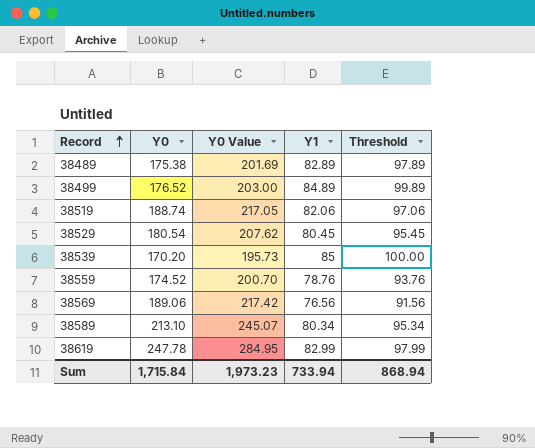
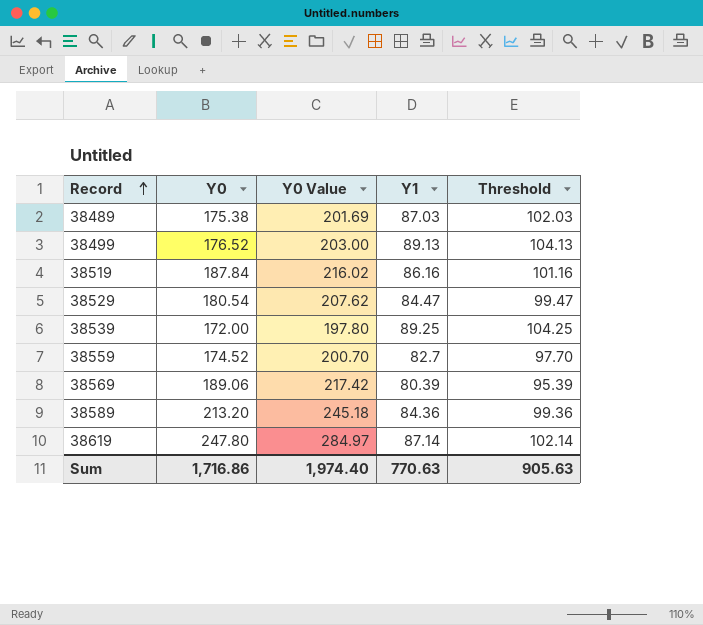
38489 | Y1: 82.89 -> 87.03
38489 | Threshold: 97.89 -> 102.03
38499 | Y1: 84.89 -> 89.13
38499 | Threshold: 99.89 -> 104.13
38519 | Y0: 188.74 -> 187.84
38519 | Y0 Value: 217.05 -> 216.02
38519 | Y1: 82.06 -> 86.16
38519 | Threshold: 97.06 -> 101.16
38529 | Y1: 80.45 -> 84.47
38529 | Threshold: 95.45 -> 99.47
38539 | Y0: 170.20 -> 172.00
38539 | Y0 Value: 195.73 -> 197.80
38539 | Y1: 85 -> 89.25
38539 | Threshold: 100.00 -> 104.25
38559 | Y1: 78.76 -> 82.7
38559 | Threshold: 93.76 -> 97.70
38569 | Y1: 76.56 -> 80.39
38569 | Threshold: 91.56 -> 95.39
38589 | Y0: 213.10 -> 213.20
38589 | Y0 Value: 245.07 -> 245.18
38589 | Y1: 80.34 -> 84.36
38589 | Threshold: 95.34 -> 99.36
38619 | Y0: 247.78 -> 247.80
38619 | Y0 Value: 284.95 -> 284.97
38619 | Y1: 82.99 -> 87.14
38619 | Threshold: 97.99 -> 102.14
Sum | Y0: 1,715.84 -> 1,716.86
Sum | Y0 Value: 1,973.23 -> 1,974.40
Sum | Y1: 733.94 -> 770.63
Sum | Threshold: 868.94 -> 905.63

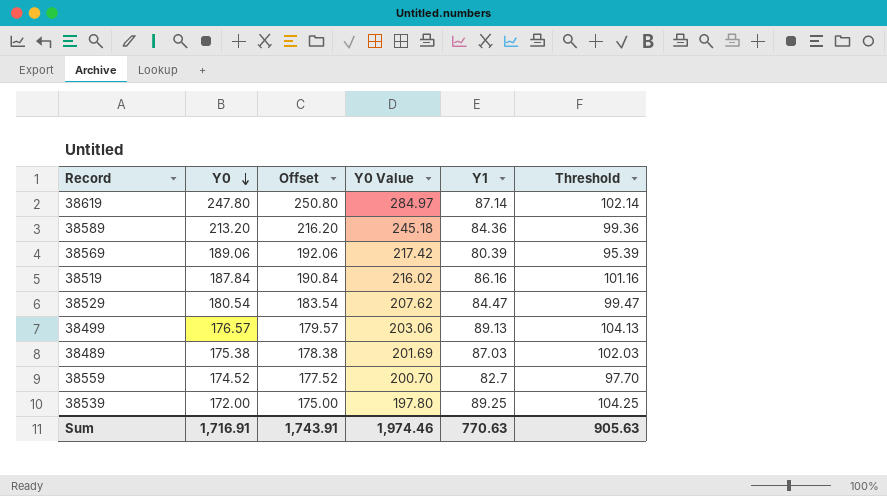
row order: Record ascending -> Y0 descending
column Offset | formula: none -> [Y0] + 3
38499 | Y0: 176.52 -> 176.57
38499 | Y0 Value: 203.00 -> 203.06
Sum | Y0: 1,716.86 -> 1,716.91
Sum | Y0 Value: 1,974.40 -> 1,974.46

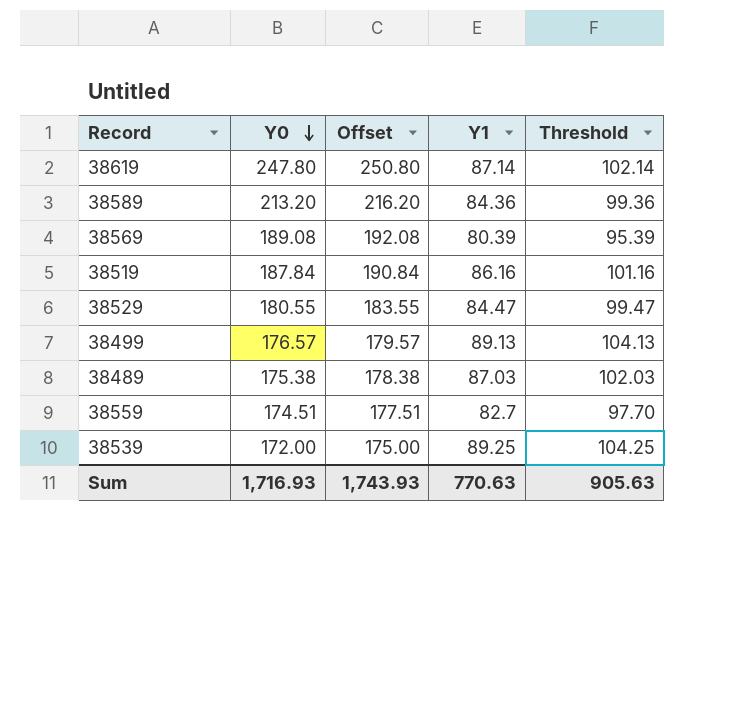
column Y0 Value | formula: [Y0] * 1.15 -> none
38569 | Y0: 189.06 -> 189.08
38569 | Offset: 192.06 -> 192.08
38529 | Y0: 180.54 -> 180.55
38529 | Offset: 183.54 -> 183.55
38559 | Y0: 174.52 -> 174.51
38559 | Offset: 177.52 -> 177.51
Sum | Y0: 1,716.91 -> 1,716.93
Sum | Offset: 1,743.91 -> 1,743.93

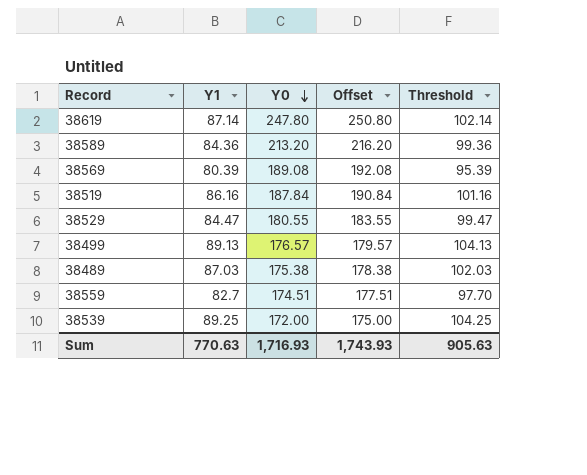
column Y1 | position: 4 -> 2

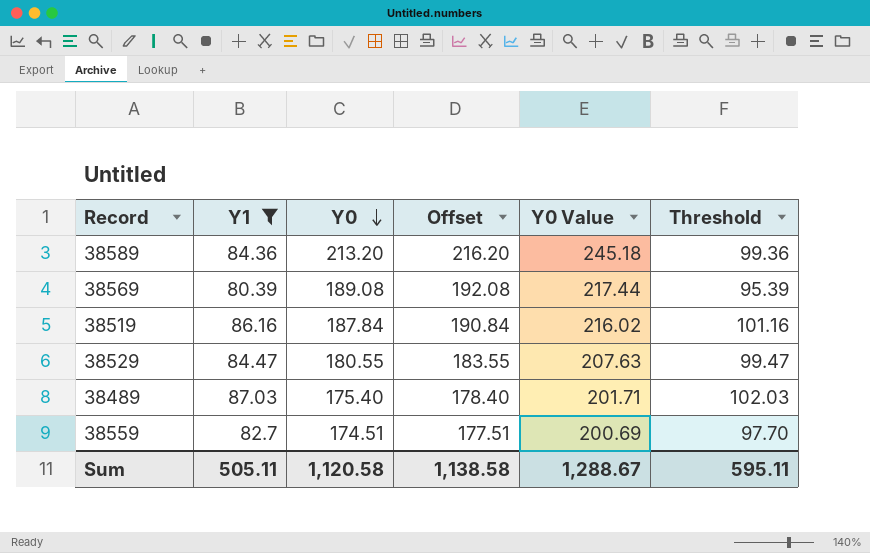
filter: none -> Y1 <= 87.03
column Y0 Value | formula: none -> [Y0] * 1.15
38489 | Y0: 175.38 -> 175.40
38489 | Offset: 178.38 -> 178.40
Sum | Y1: 770.63 -> 505.11
Sum | Y0: 1,716.93 -> 1,120.58
Sum | Offset: 1,743.93 -> 1,138.58
Sum | Threshold: 905.63 -> 595.11

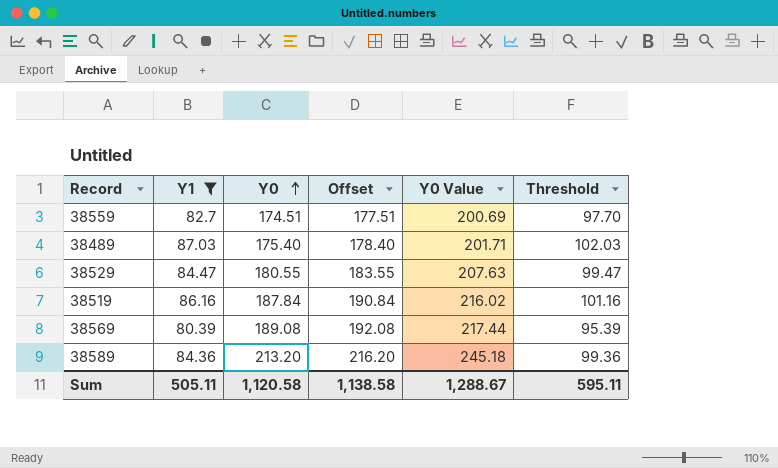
row order: Y0 descending -> Y0 ascending

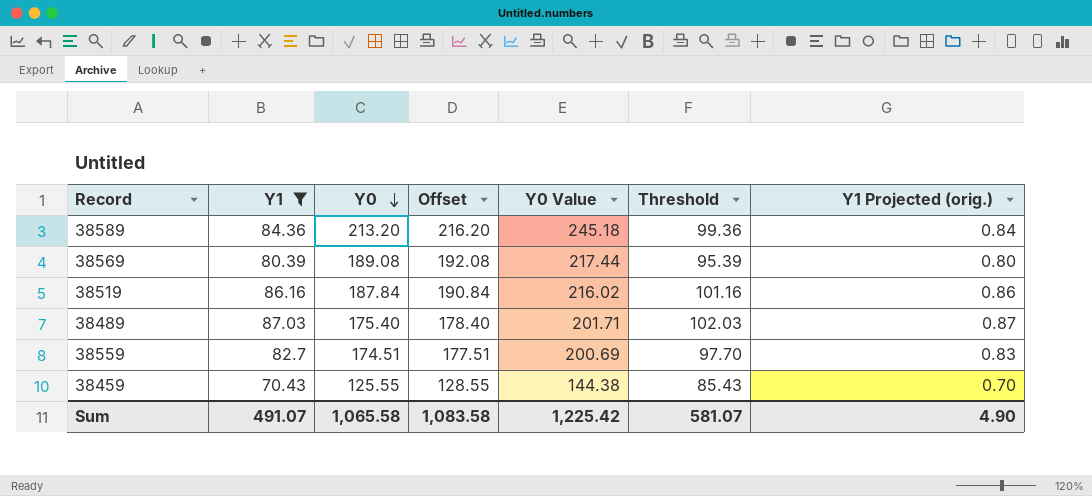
row order: Y0 ascending -> Y0 descending
column Y1 Projected (orig.) | formula: none -> [Y1] * 0.01
row 38529: 84.47 | 180.55 | 183.55 | 207.63 | 99.47 -> none
row 38459: none -> 70.43 | 125.55 | 128.55 | 144.38 | 85.43 | 0.70
Sum | Y1: 505.11 -> 491.07
Sum | Y0: 1,120.58 -> 1,065.58
Sum | Offset: 1,138.58 -> 1,083.58
Sum | Y0 Value: 1,288.67 -> 1,225.42
Sum | Threshold: 595.11 -> 581.07

